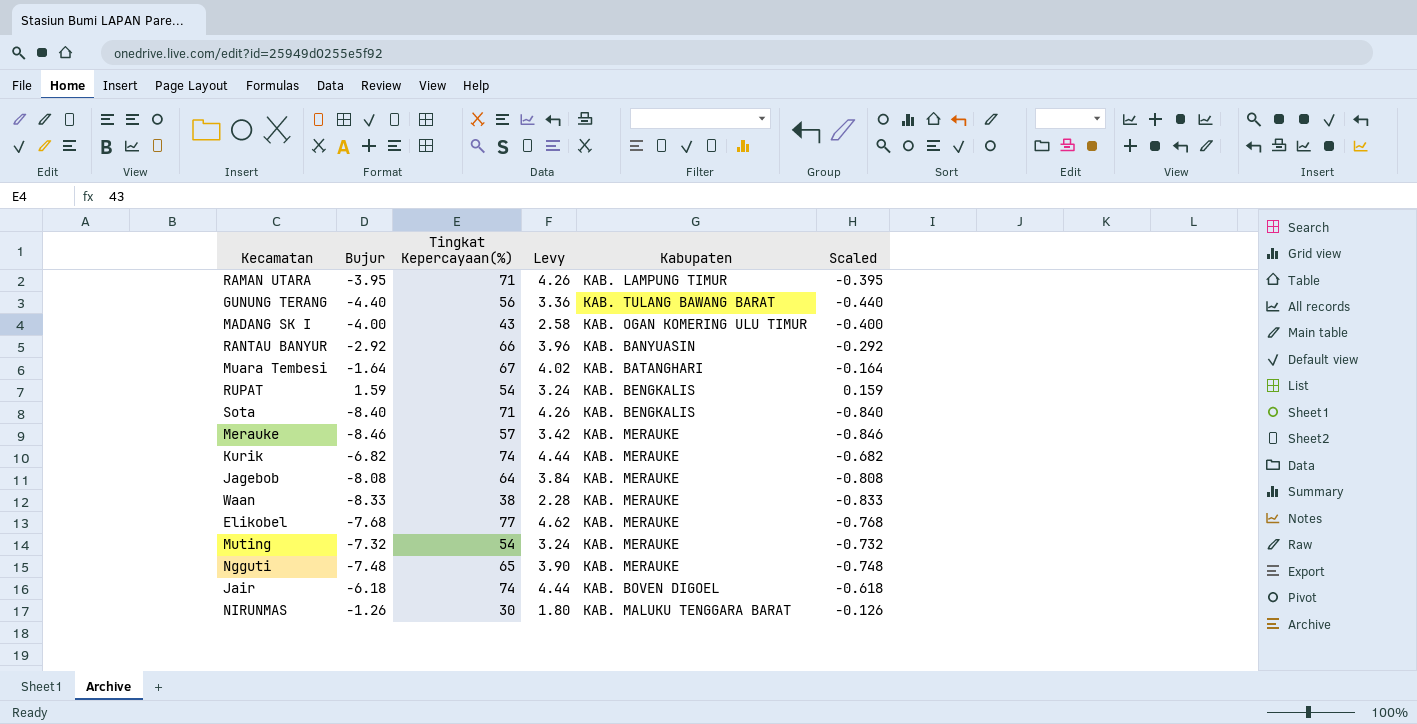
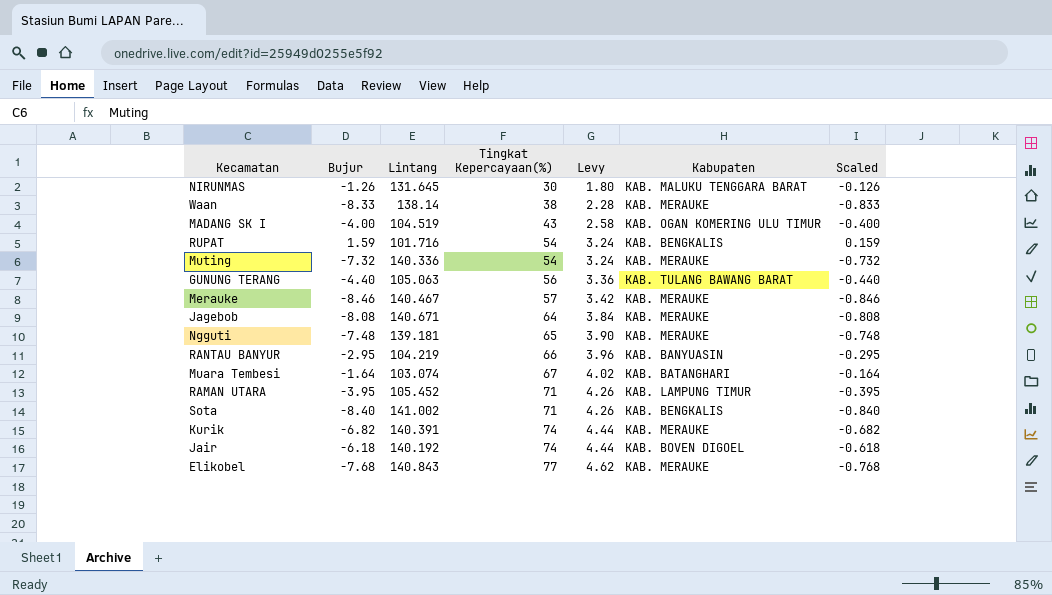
row order: none -> Tingkat Kepercayaan(%) ascending
column Lintang | position: none -> 3
RANTAU BANYUR | Bujur: -2.92 -> -2.95
RANTAU BANYUR | Scaled: -0.292 -> -0.295

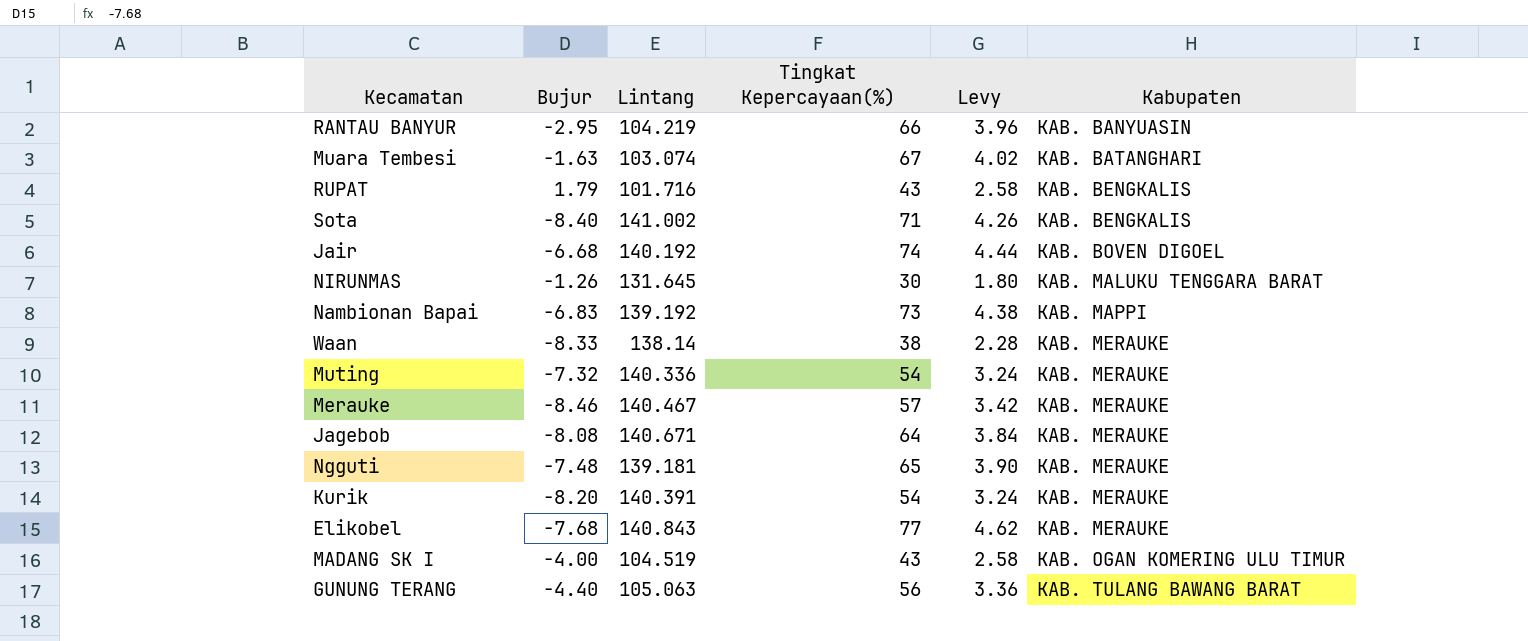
row order: Tingkat Kepercayaan(%) ascending -> Kabupaten ascending
column Scaled | formula: [Bujur] * 0.1 -> none
row RAMAN UTARA: -3.95 | 105.452 | 71 | 4.26 | KAB. LAMPUNG TIMUR | -0.395 -> none
Muara Tembesi | Bujur: -1.64 -> -1.63
RUPAT | Bujur: 1.59 -> 1.79
RUPAT | Tingkat Kepercayaan(%): 54 -> 43
RUPAT | Levy: 3.24 -> 2.58
Jair | Bujur: -6.18 -> -6.68
row Nambionan Bapai: none -> -6.83 | 139.192 | 73 | 4.38 | KAB. MAPPI
Kurik | Bujur: -6.82 -> -8.20
Kurik | Tingkat Kepercayaan(%): 74 -> 54
Kurik | Levy: 4.44 -> 3.24

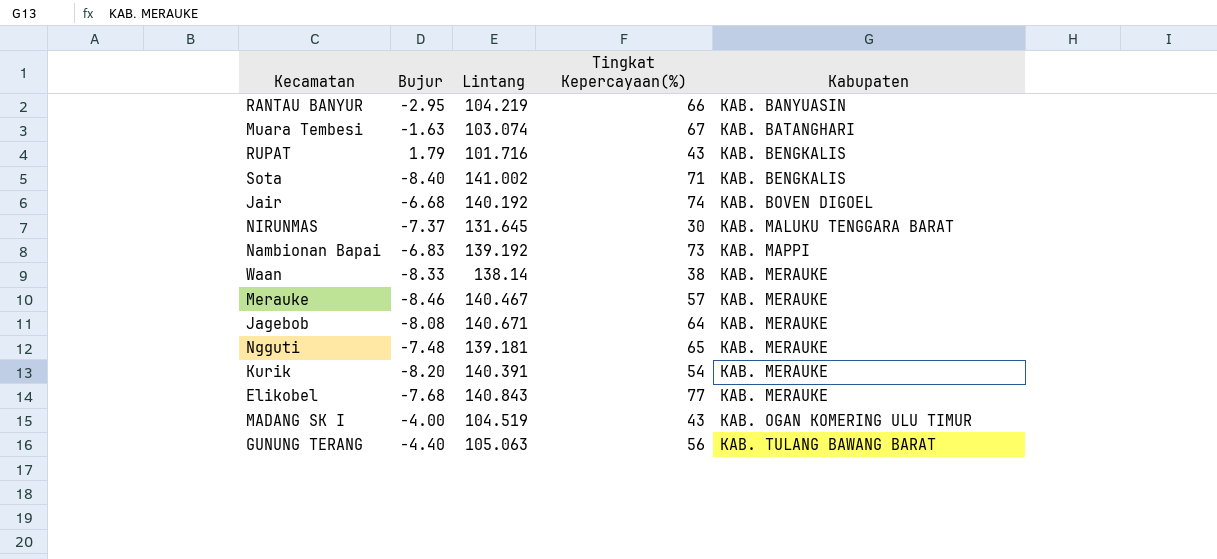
column Levy | formula: [Tingkat Kepercayaan(%)] * 0.06 -> none
row Muting: -7.32 | 140.336 | 54 | 3.24 | KAB. MERAUKE -> none
NIRUNMAS | Bujur: -1.26 -> -7.37

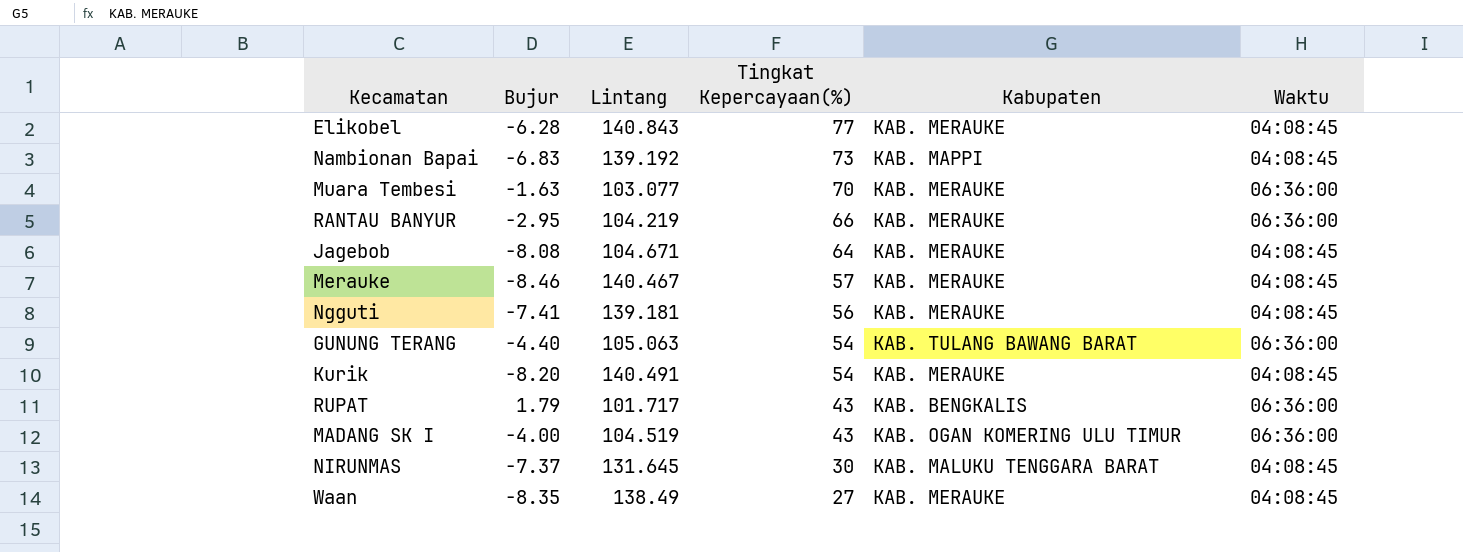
row order: Kabupaten ascending -> Tingkat Kepercayaan(%) descending
column Waktu | position: none -> 6
row Sota: -8.40 | 141.002 | 71 | KAB. BENGKALIS -> none
row Jair: -6.68 | 140.192 | 74 | KAB. BOVEN DIGOEL -> none
Elikobel | Bujur: -7.68 -> -6.28
Muara Tembesi | Lintang: 103.074 -> 103.077
Muara Tembesi | Tingkat Kepercayaan(%): 67 -> 70
Muara Tembesi | Kabupaten: KAB. BATANGHARI -> KAB. MERAUKE
RANTAU BANYUR | Kabupaten: KAB. BANYUASIN -> KAB. MERAUKE
Jagebob | Lintang: 140.671 -> 104.671
Ngguti | Bujur: -7.48 -> -7.41
Ngguti | Tingkat Kepercayaan(%): 65 -> 56
GUNUNG TERANG | Tingkat Kepercayaan(%): 56 -> 54
Kurik | Lintang: 140.391 -> 140.491
RUPAT | Lintang: 101.716 -> 101.717
Waan | Bujur: -8.33 -> -8.35
Waan | Lintang: 138.14 -> 138.49
Waan | Tingkat Kepercayaan(%): 38 -> 27

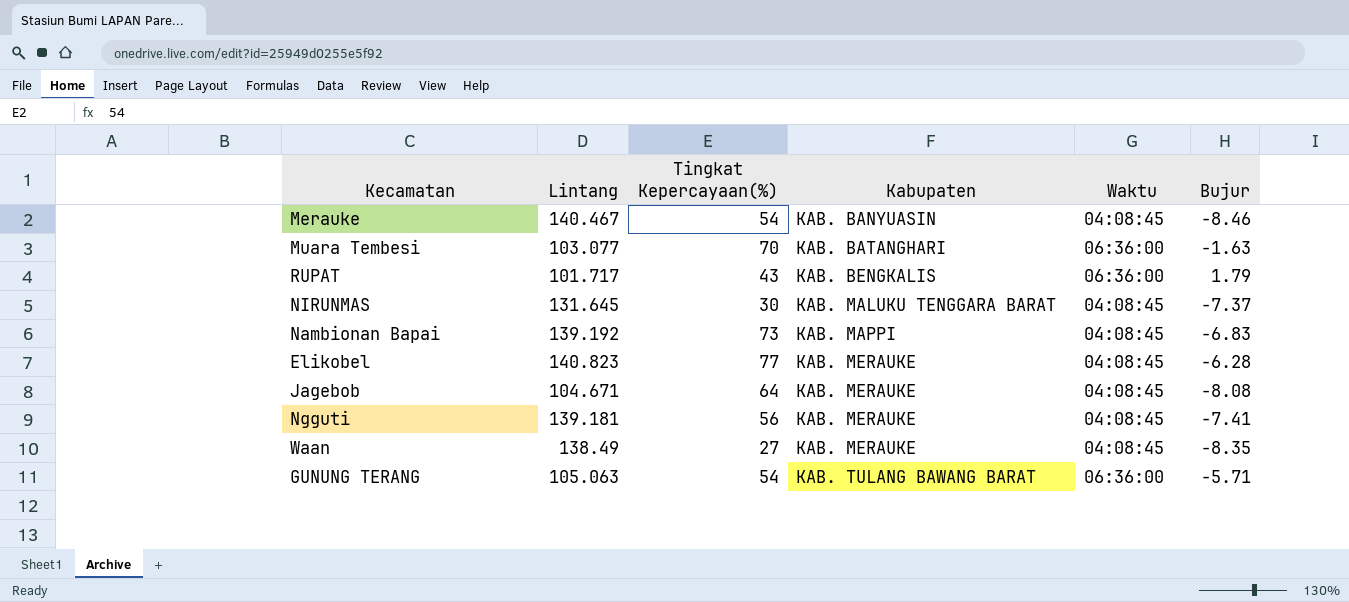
row order: Tingkat Kepercayaan(%) descending -> Kabupaten ascending
column Bujur | position: 2 -> 6
row RANTAU BANYUR: -2.95 | 104.219 | 66 | KAB. MERAUKE | 06:36:00 -> none
row Kurik: -8.20 | 140.491 | 54 | KAB. MERAUKE | 04:08:45 -> none
row MADANG SK I: -4.00 | 104.519 | 43 | KAB. OGAN KOMERING ULU TIMUR | 06:36:00 -> none
Merauke | Tingkat Kepercayaan(%): 57 -> 54
Merauke | Kabupaten: KAB. MERAUKE -> KAB. BANYUASIN
Muara Tembesi | Kabupaten: KAB. MERAUKE -> KAB. BATANGHARI
Elikobel | Lintang: 140.843 -> 140.823
GUNUNG TERANG | Bujur: -4.40 -> -5.71

